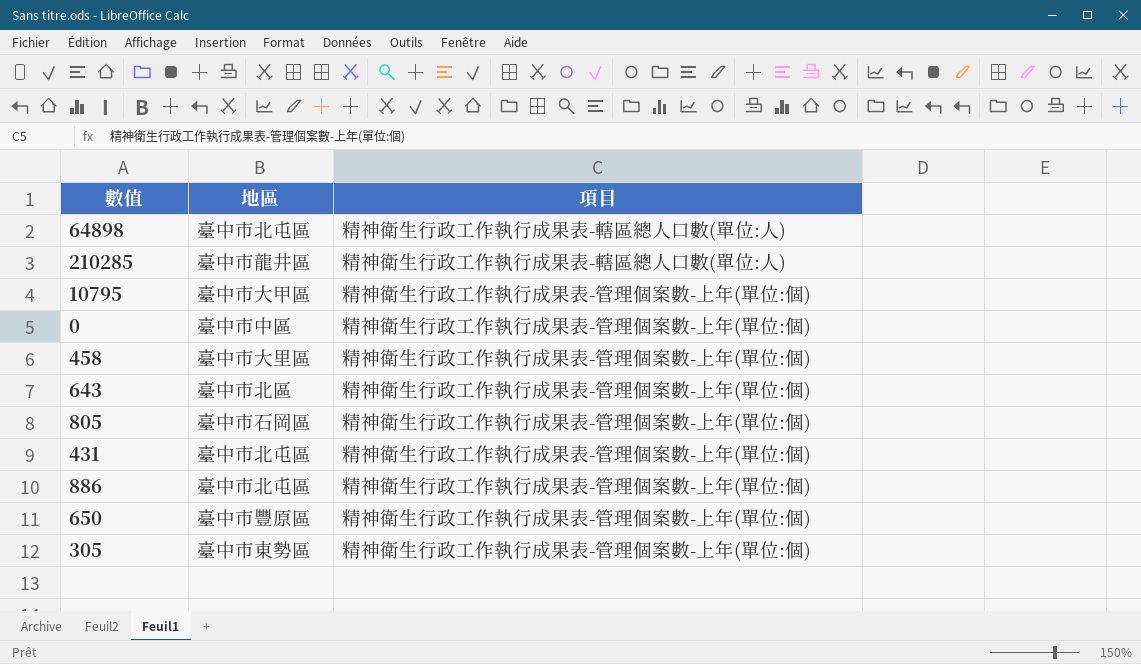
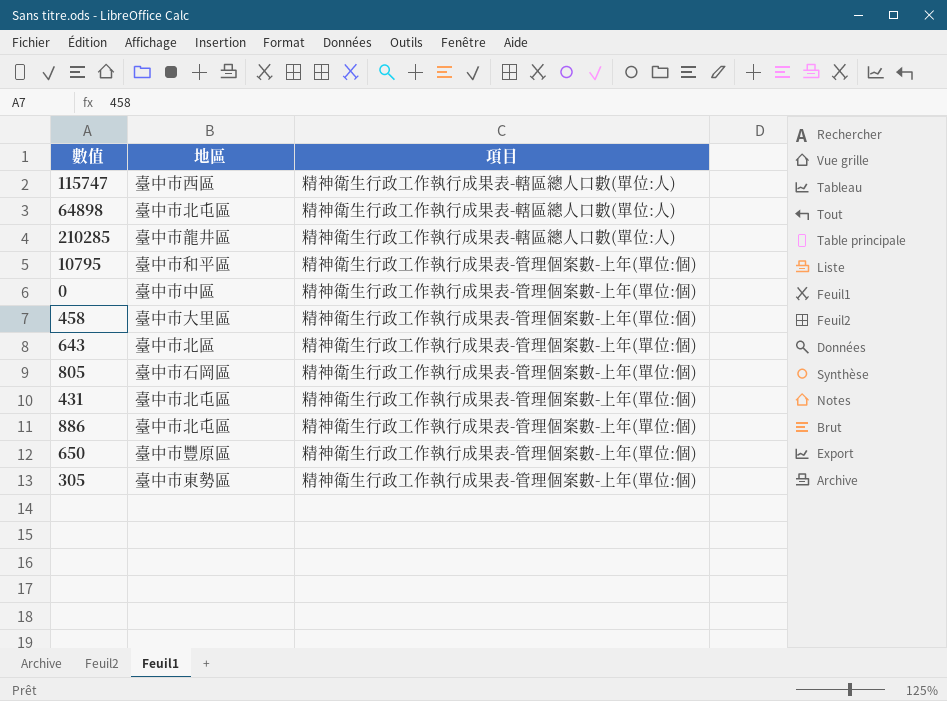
row 115747: none -> 臺中市西區 | 精神衛生行政工作執行成果表-轄區總人口數(單位:人)
10795 | 地區: 臺中市大甲區 -> 臺中市和平區

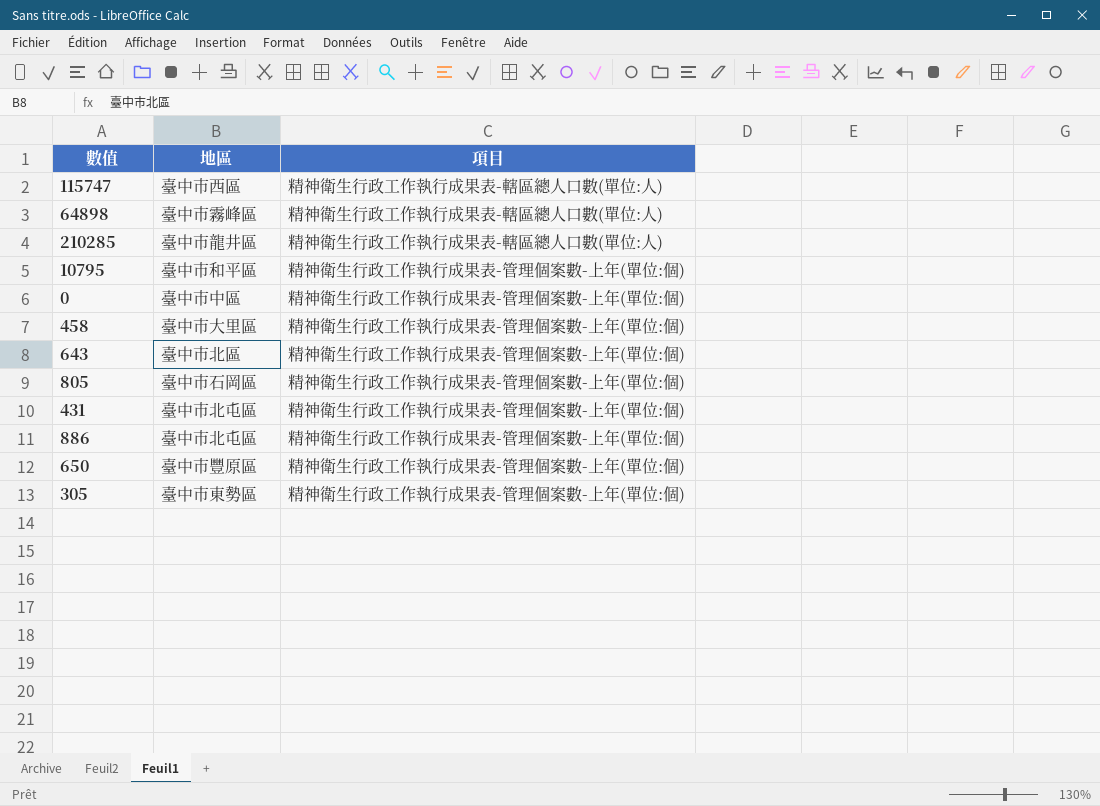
64898 | 地區: 臺中市北屯區 -> 臺中市霧峰區

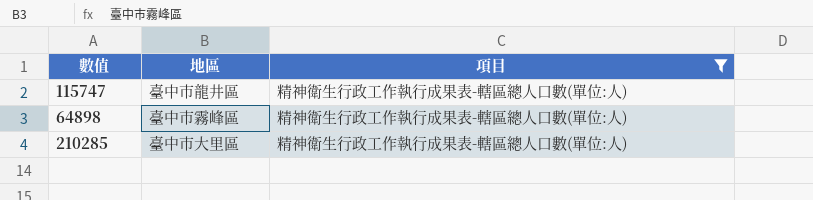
filter: none -> 項目 = 精神衛生行政工作執行成果表-轄區總人口數(單位:人)
115747 | 地區: 臺中市西區 -> 臺中市龍井區
210285 | 地區: 臺中市龍井區 -> 臺中市大里區

